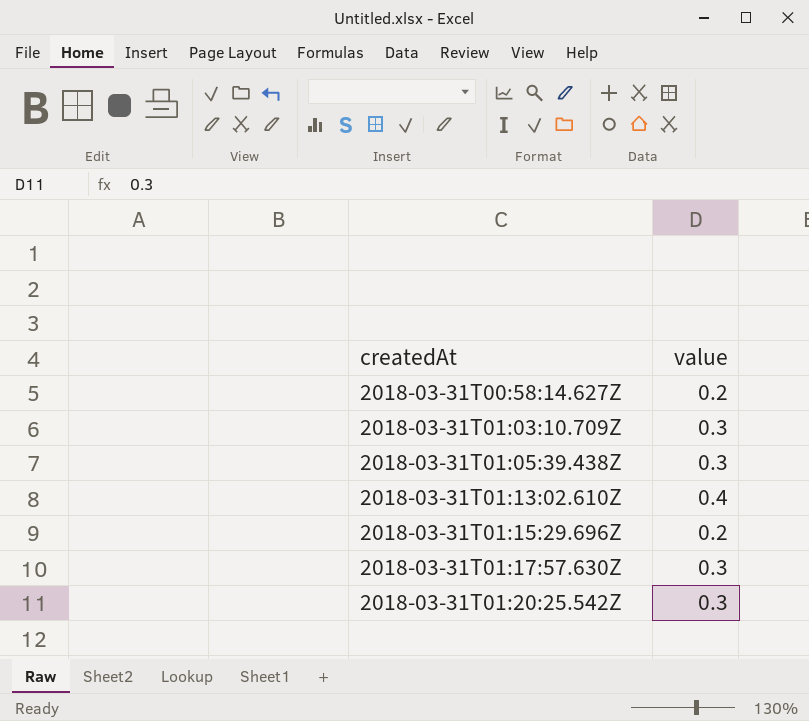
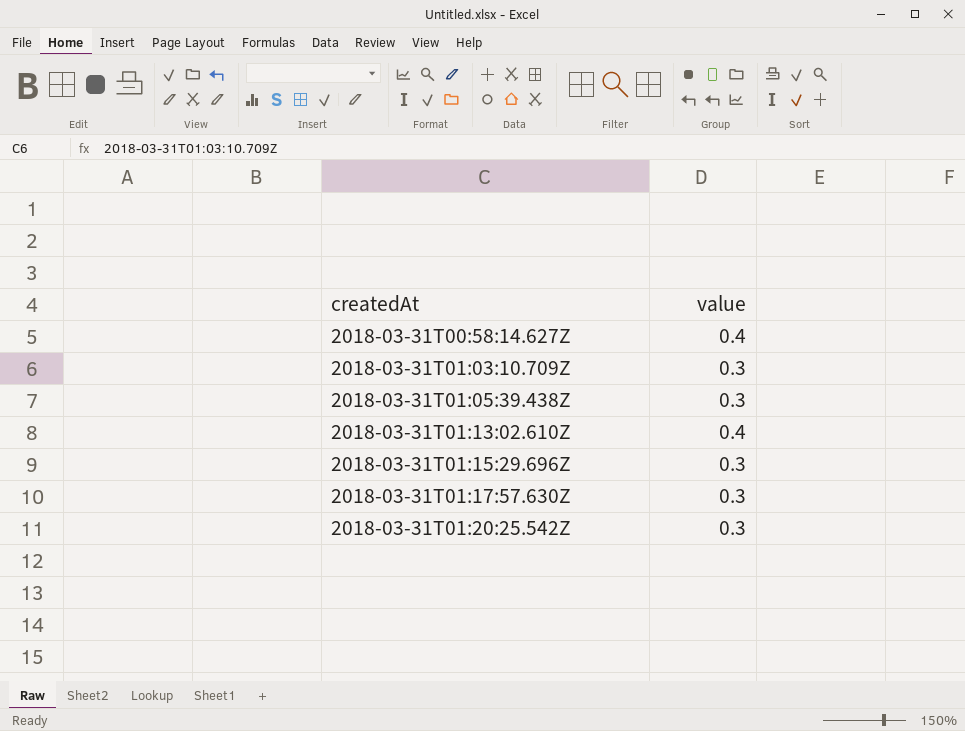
2018-03-31T00:58:14.627Z | value: 0.2 -> 0.4
2018-03-31T01:15:29.696Z | value: 0.2 -> 0.3

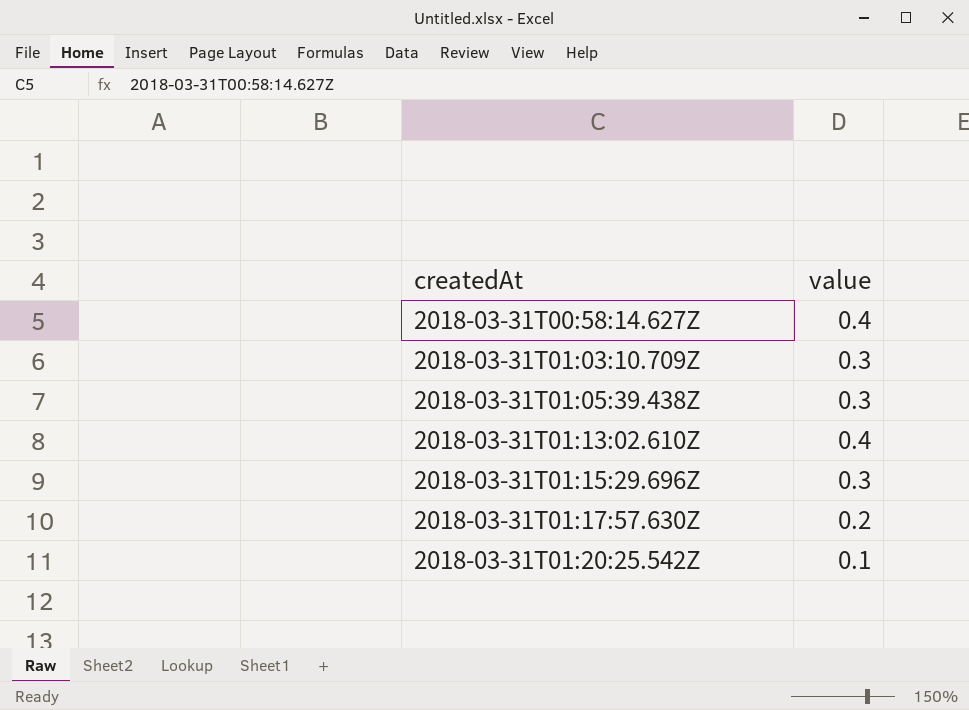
2018-03-31T01:17:57.630Z | value: 0.3 -> 0.2
2018-03-31T01:20:25.542Z | value: 0.3 -> 0.1

